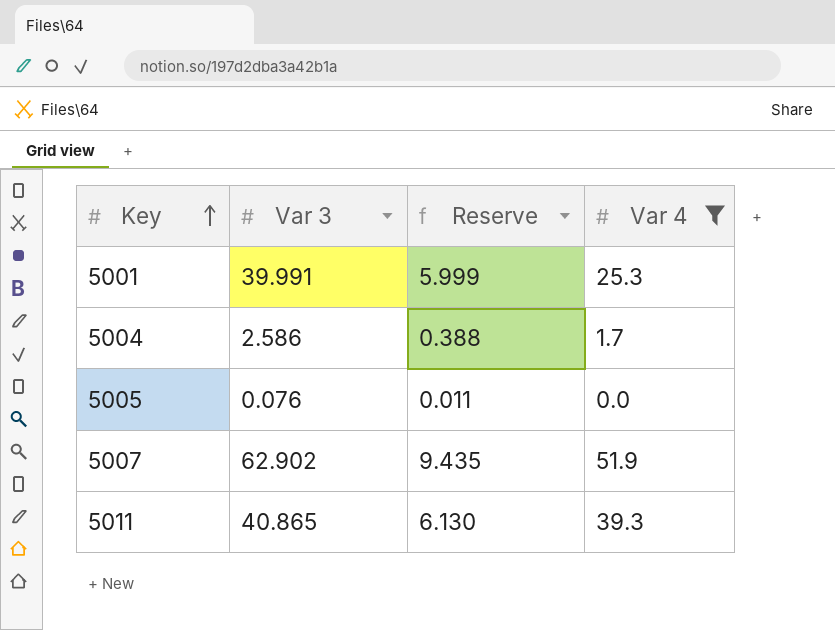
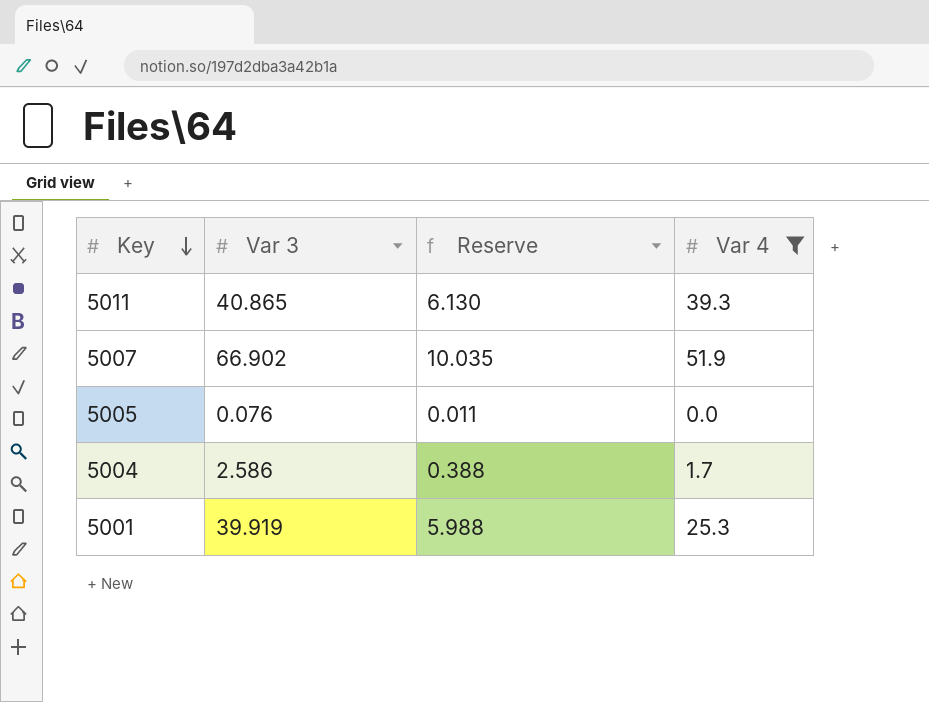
row order: Key ascending -> Key descending
5007 | Var 3: 62.902 -> 66.902
5007 | Reserve: 9.435 -> 10.035
5001 | Var 3: 39.991 -> 39.919
5001 | Reserve: 5.999 -> 5.988

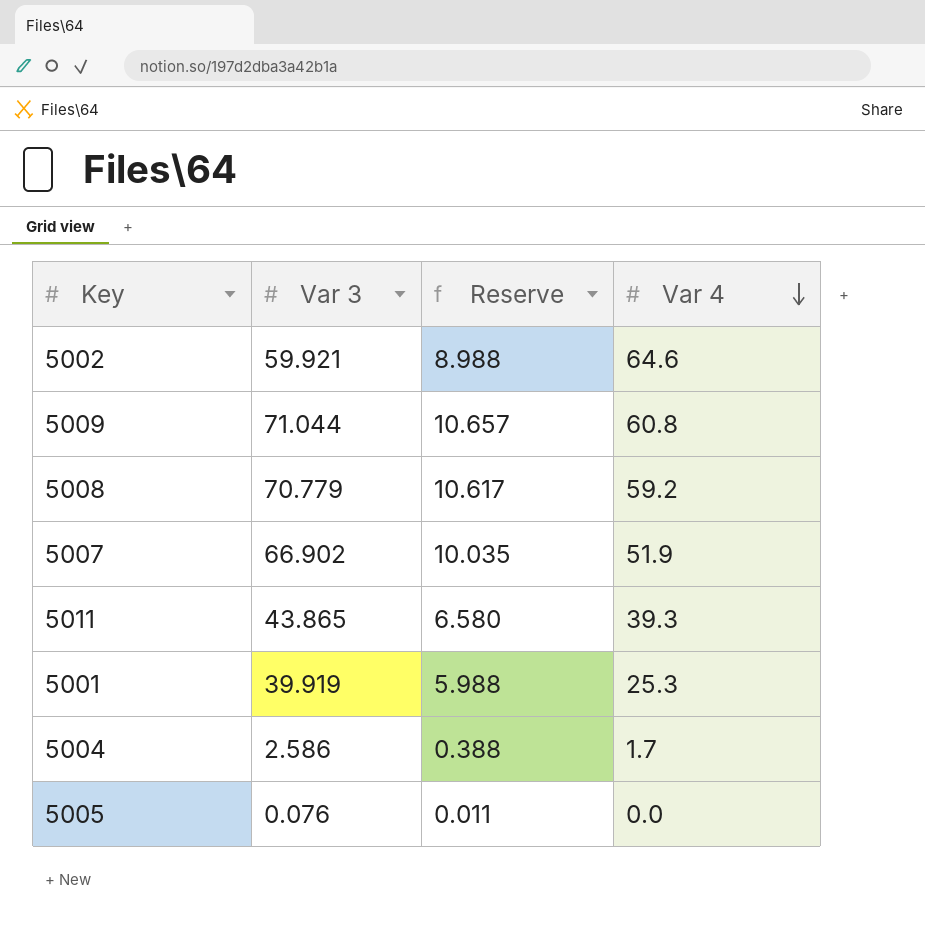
filter: Var 4 <= 51.9 -> none
row order: Key descending -> Var 4 descending
5011 | Var 3: 40.865 -> 43.865
5011 | Reserve: 6.130 -> 6.580

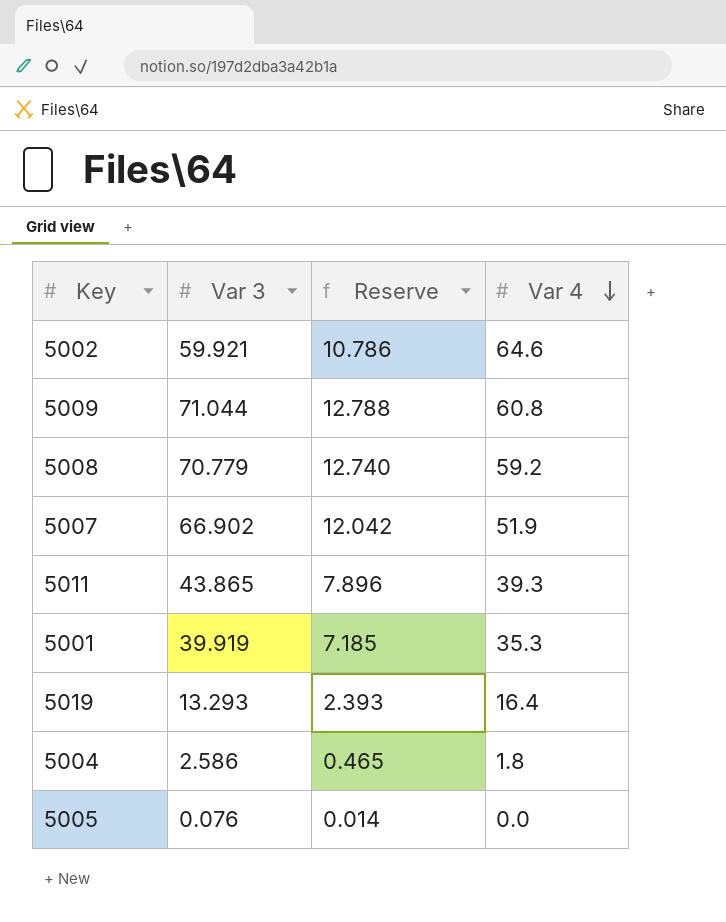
column Reserve | formula: [Var 3] * 0.15 -> [Var 3] * 0.18
5001 | Var 4: 25.3 -> 35.3
row 5019: none -> 13.293 | 2.393 | 16.4
5004 | Var 4: 1.7 -> 1.8

